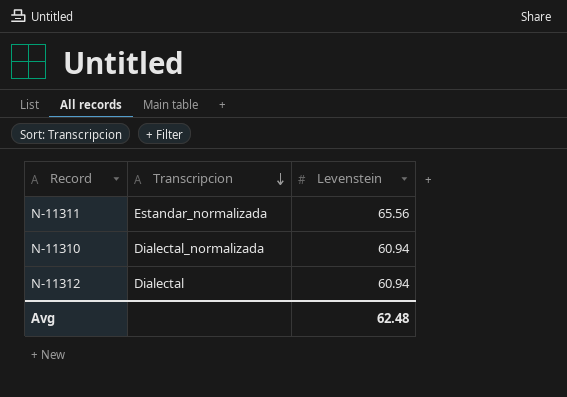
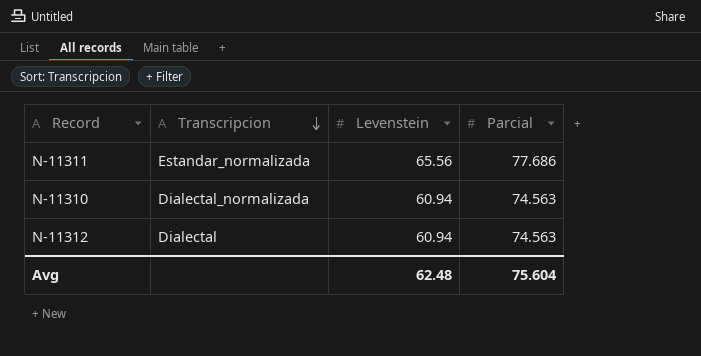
column Parcial | position: none -> 4

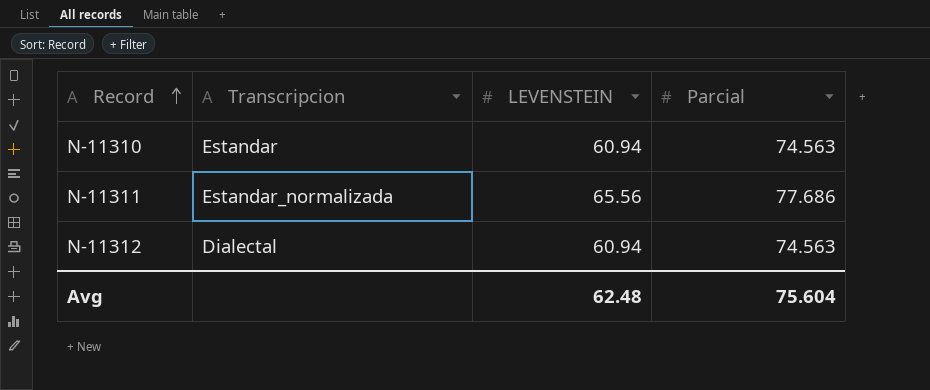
row order: Transcripcion descending -> Record ascending
column name: Levenstein -> LEVENSTEIN
N-11310 | Transcripcion: Dialectal_normalizada -> Estandar

